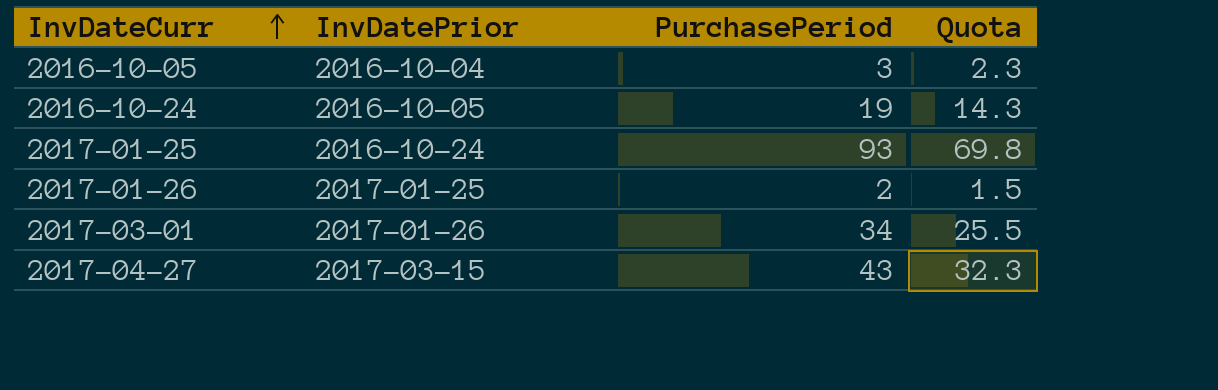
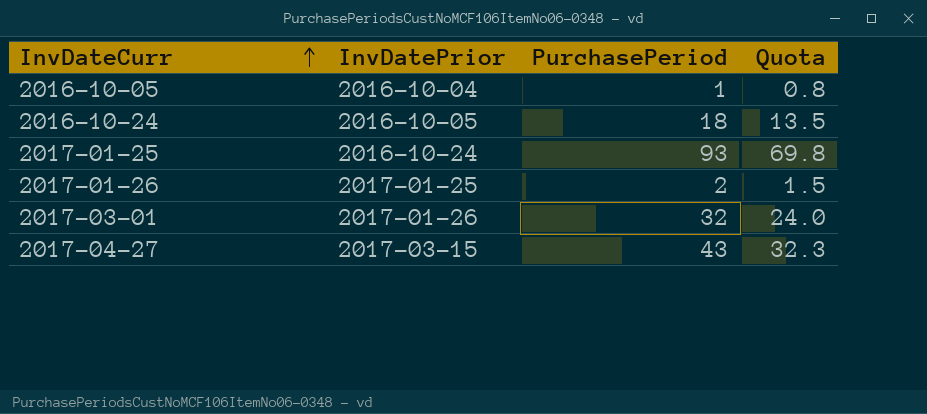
2016-10-05 | PurchasePeriod: 3 -> 1
2016-10-05 | Quota: 2.3 -> 0.8
2016-10-24 | PurchasePeriod: 19 -> 18
2016-10-24 | Quota: 14.3 -> 13.5
2017-03-01 | PurchasePeriod: 34 -> 32
2017-03-01 | Quota: 25.5 -> 24.0

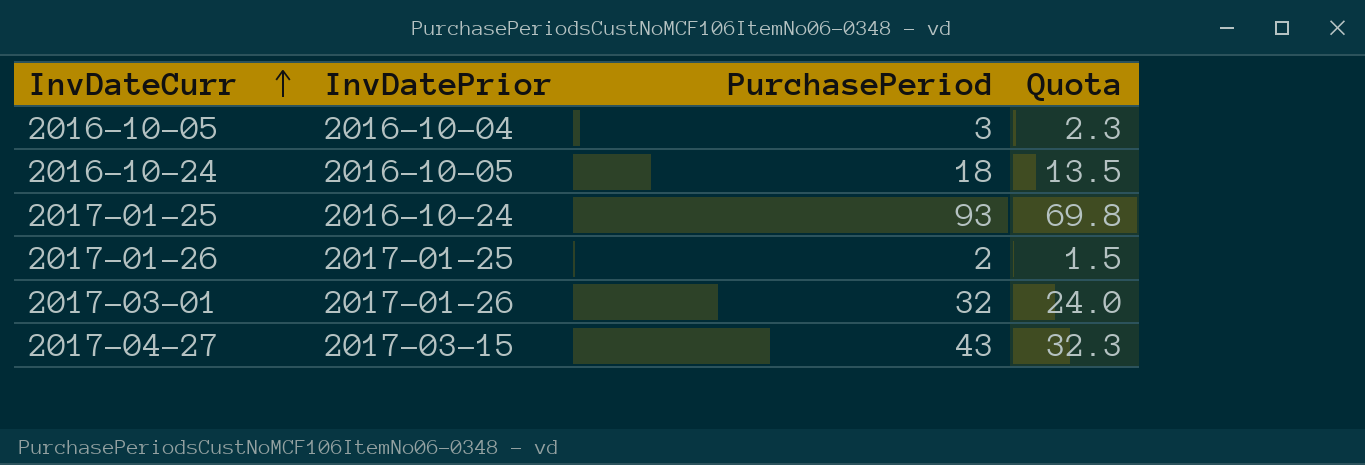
2016-10-05 | PurchasePeriod: 1 -> 3
2016-10-05 | Quota: 0.8 -> 2.3

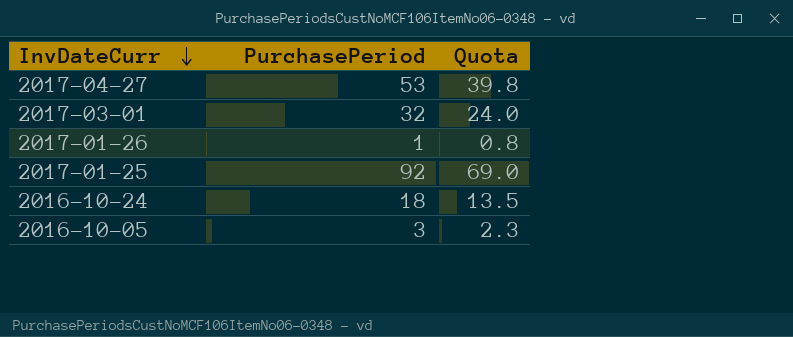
row order: InvDateCurr ascending -> InvDateCurr descending
column InvDatePrior | position: 2 -> none
2017-04-27 | PurchasePeriod: 43 -> 53
2017-04-27 | Quota: 32.3 -> 39.8
2017-01-26 | PurchasePeriod: 2 -> 1
2017-01-26 | Quota: 1.5 -> 0.8
2017-01-25 | PurchasePeriod: 93 -> 92
2017-01-25 | Quota: 69.8 -> 69.0

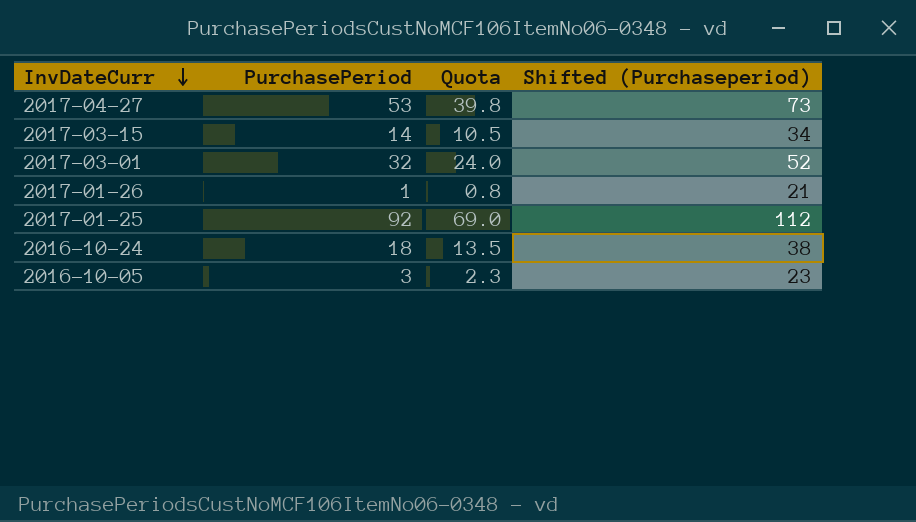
column Shifted (Purchaseperiod) | formula: none -> [PurchasePeriod] + 20
row 2017-03-15: none -> 14 | 10.5 | 34

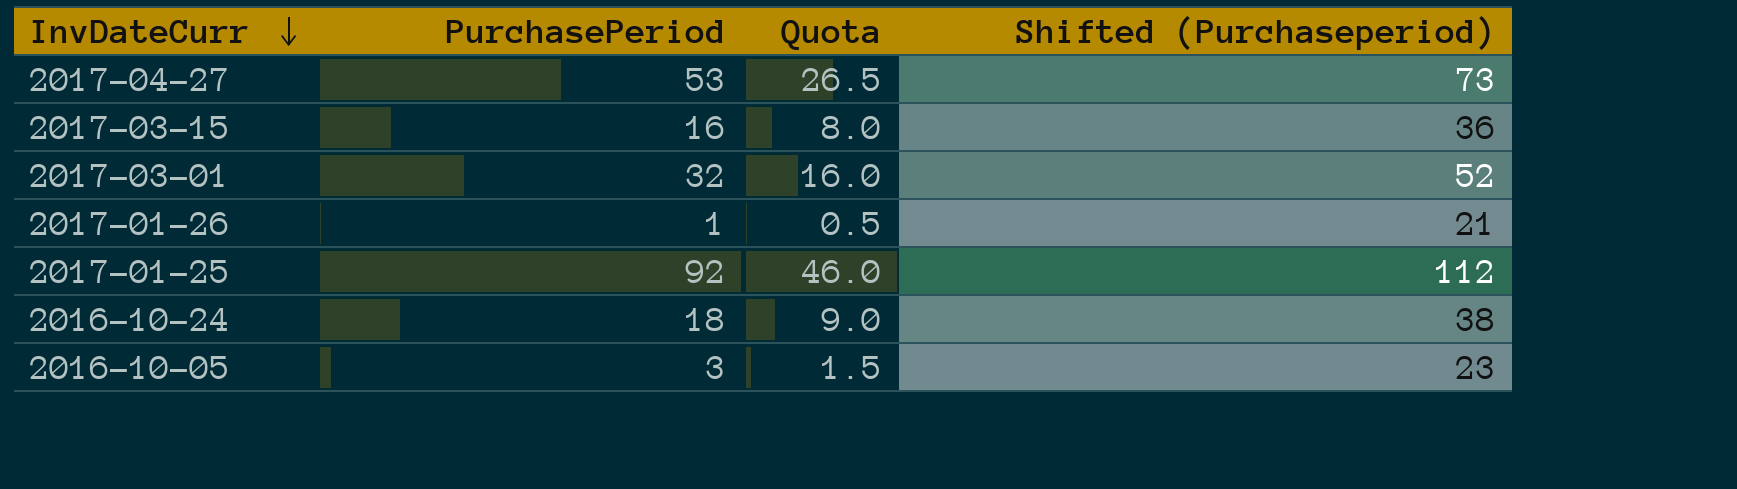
column Quota | formula: [PurchasePeriod] * 0.75 -> [PurchasePeriod] * 0.5
2017-03-15 | PurchasePeriod: 14 -> 16
2017-03-15 | Shifted (Purchaseperiod): 34 -> 36

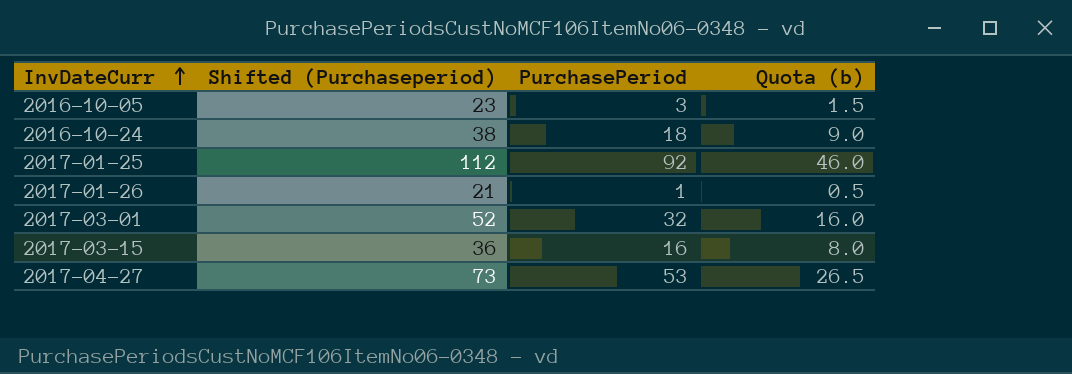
row order: InvDateCurr descending -> InvDateCurr ascending
column Shifted (Purchaseperiod) | position: 4 -> 2
column name: Quota -> Quota (b)

